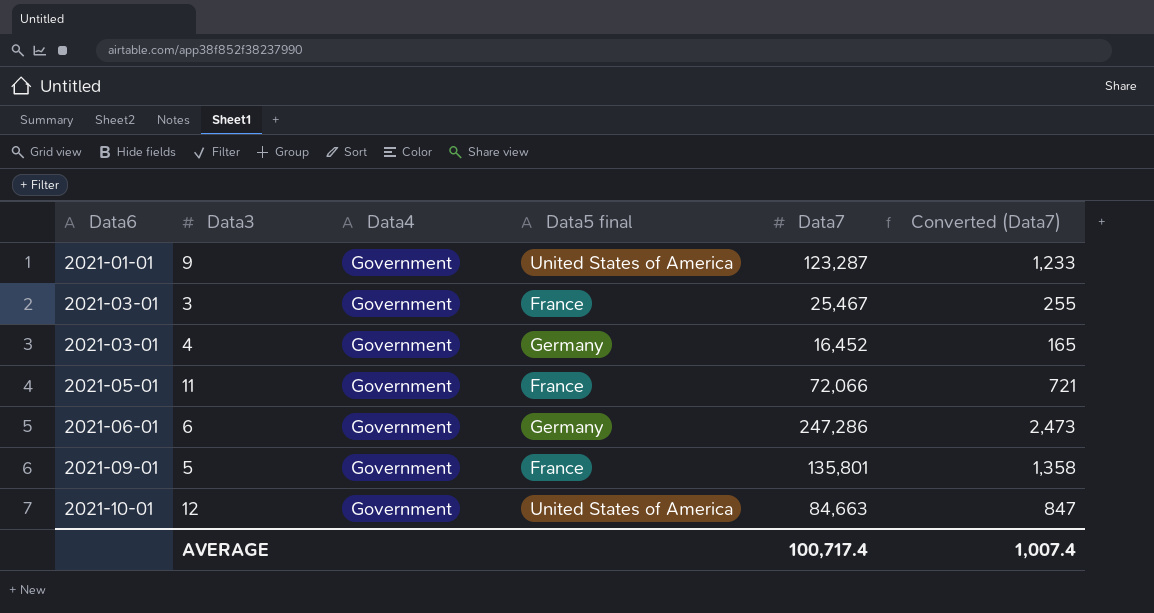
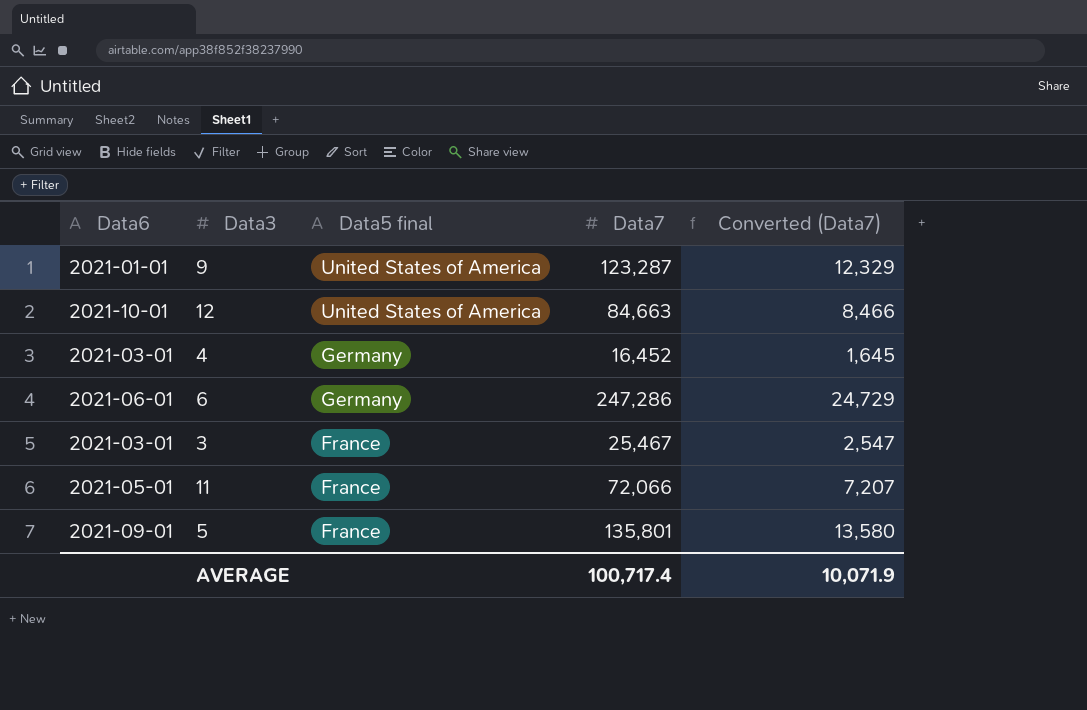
row order: Data6 ascending -> Data5 final descending
column Data4 | position: 3 -> none
column Converted (Data7) | formula: [Data7] * 0.01 -> [Data7] * 0.1
AVERAGE | Converted (Data7): 1,007.4 -> 10,071.9

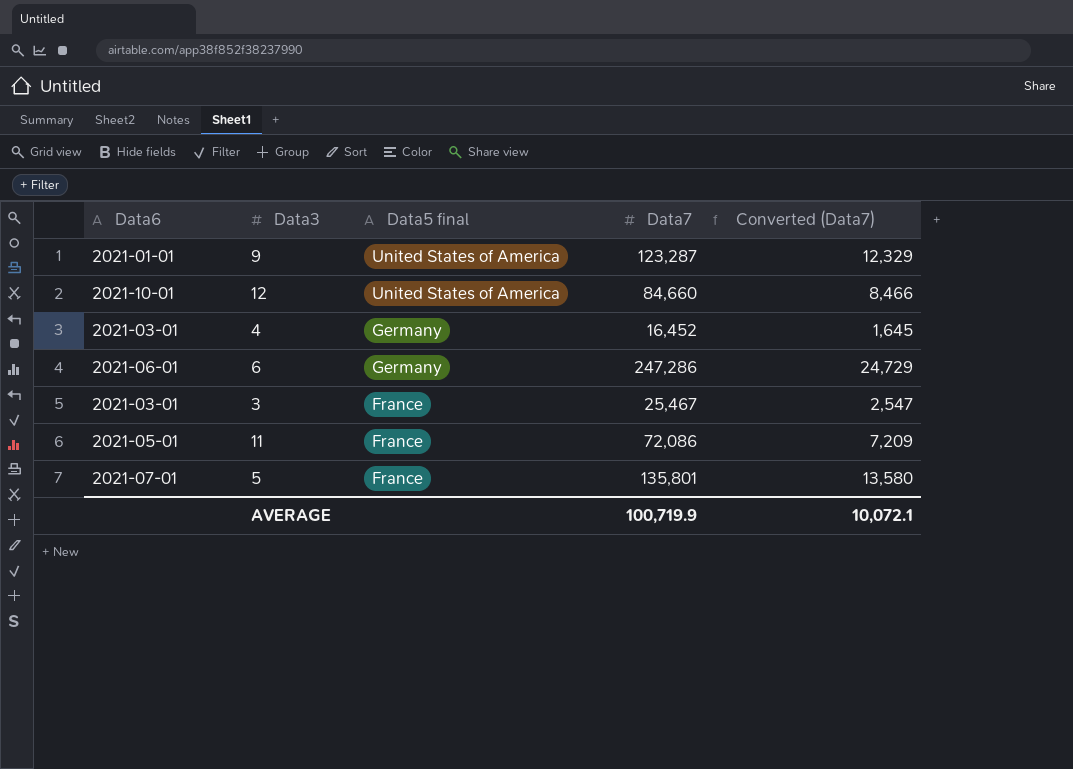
12 | Data7: 84,663 -> 84,660
11 | Data7: 72,066 -> 72,086
11 | Converted (Data7): 7,207 -> 7,209
5 | Data6: 2021-09-01 -> 2021-07-01
AVERAGE | Data7: 100,717.4 -> 100,719.9
AVERAGE | Converted (Data7): 10,071.9 -> 10,072.1

